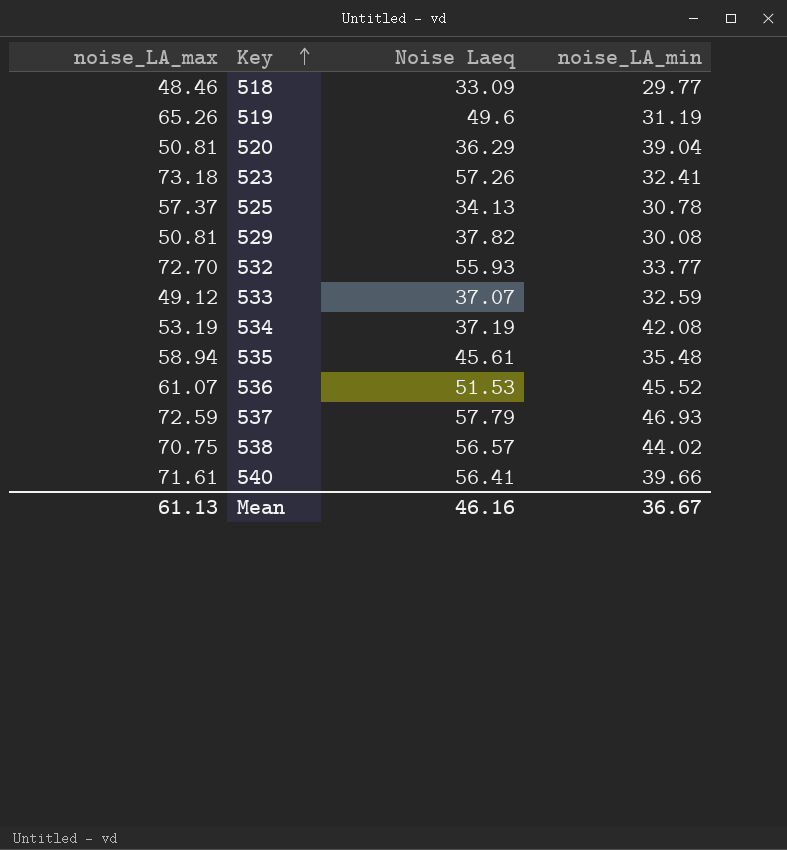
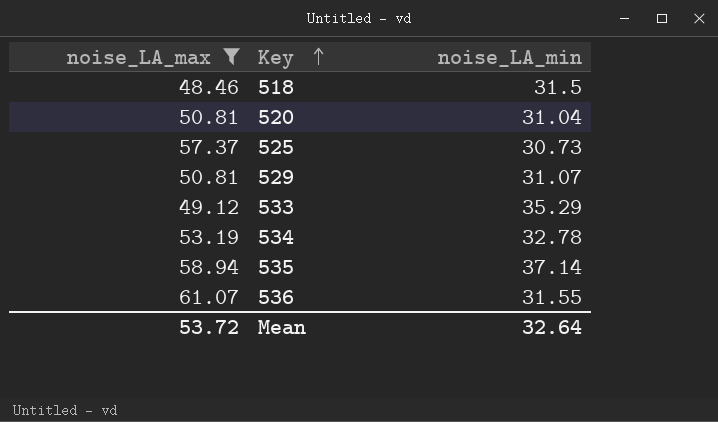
filter: none -> noise_LA_max <= 61.07
column Noise Laeq | position: 3 -> none
518 | noise_LA_min: 29.77 -> 31.5
520 | noise_LA_min: 39.04 -> 31.04
525 | noise_LA_min: 30.78 -> 30.73
529 | noise_LA_min: 30.08 -> 31.07
533 | noise_LA_min: 32.59 -> 35.29
534 | noise_LA_min: 42.08 -> 32.78
535 | noise_LA_min: 35.48 -> 37.14
536 | noise_LA_min: 45.52 -> 31.55
Mean | noise_LA_max: 61.13 -> 53.72
Mean | noise_LA_min: 36.67 -> 32.64

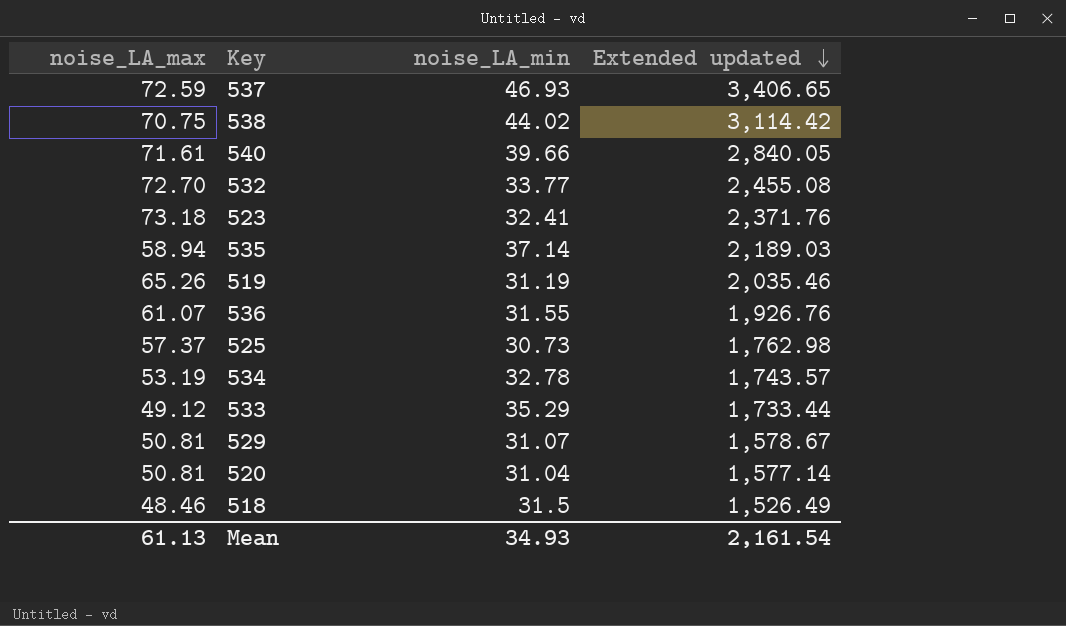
filter: noise_LA_max <= 61.07 -> none
row order: Key ascending -> Extended updated descending
column Extended updated | formula: none -> [noise_LA_max] * [noise_LA_min]
Mean | noise_LA_max: 53.72 -> 61.13
Mean | noise_LA_min: 32.64 -> 34.93

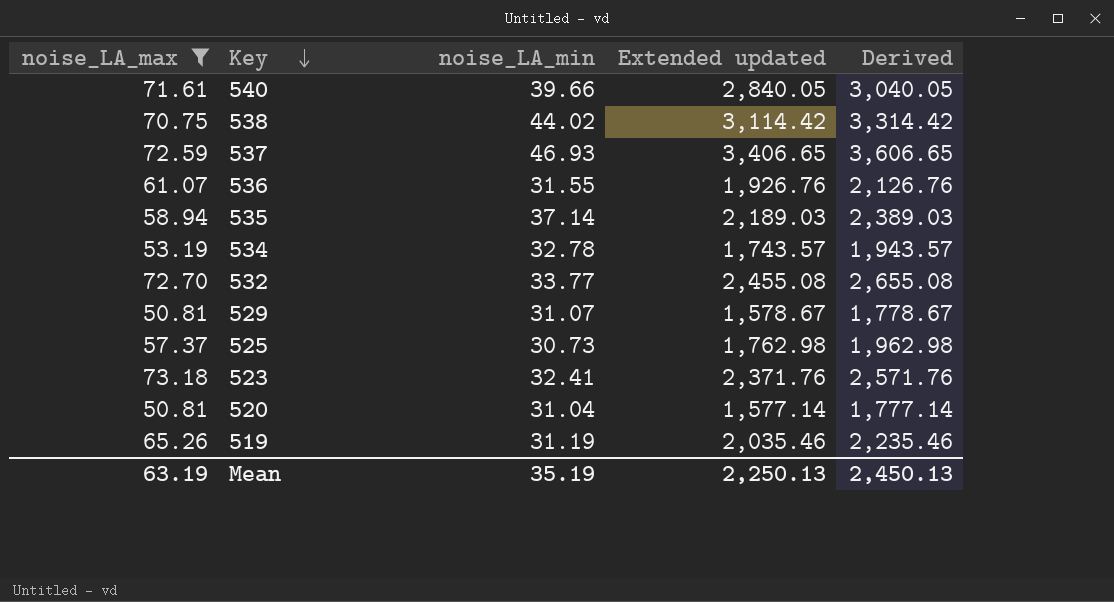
filter: none -> noise_LA_max >= 50.81
row order: Extended updated descending -> Key descending
column Derived | formula: none -> [Extended updated] + 200
Mean | noise_LA_max: 61.13 -> 63.19
Mean | noise_LA_min: 34.93 -> 35.19
Mean | Extended updated: 2,161.54 -> 2,250.13

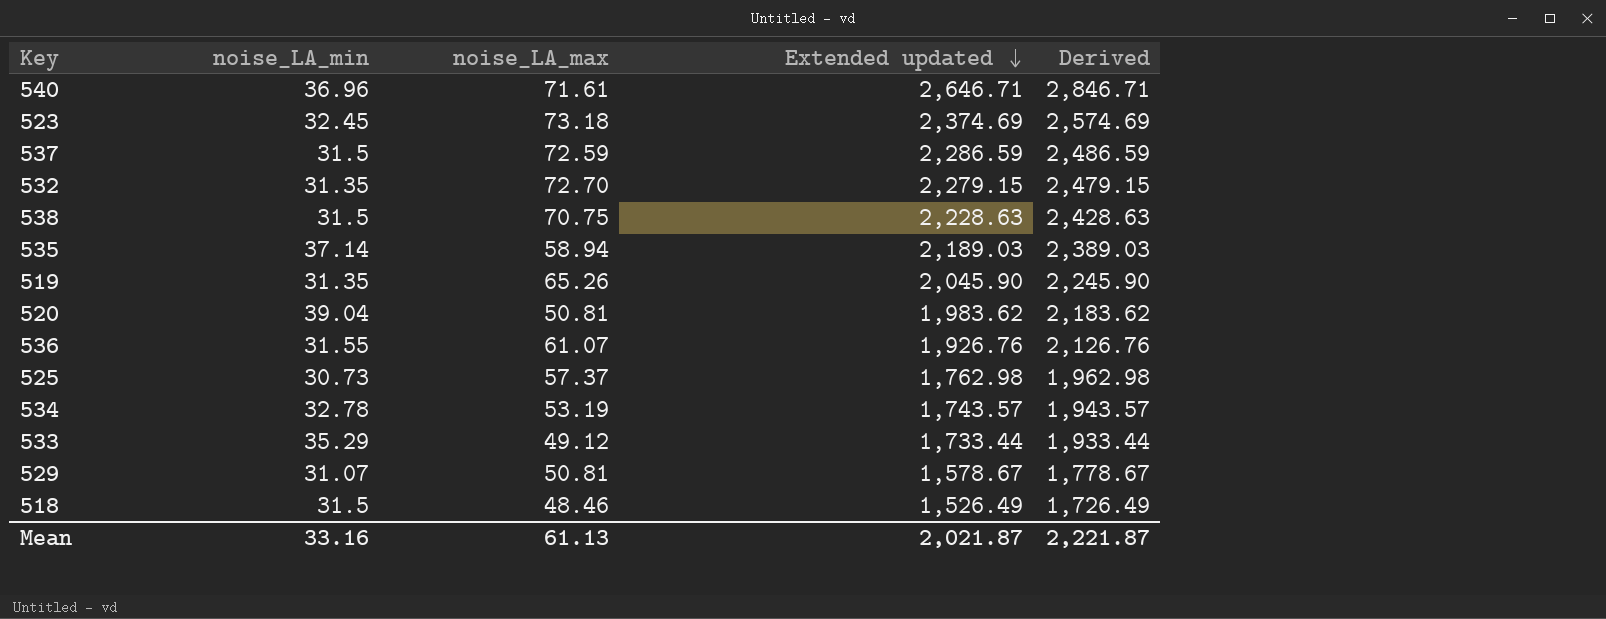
filter: noise_LA_max >= 50.81 -> none
row order: Key descending -> Extended updated descending
column noise_LA_max | position: 1 -> 3
540 | noise_LA_min: 39.66 -> 36.96
540 | Extended updated: 2,840.05 -> 2,646.71
540 | Derived: 3,040.05 -> 2,846.71
523 | noise_LA_min: 32.41 -> 32.45
523 | Extended updated: 2,371.76 -> 2,374.69
523 | Derived: 2,571.76 -> 2,574.69
537 | noise_LA_min: 46.93 -> 31.5
537 | Extended updated: 3,406.65 -> 2,286.59
537 | Derived: 3,606.65 -> 2,486.59
532 | noise_LA_min: 33.77 -> 31.35
532 | Extended updated: 2,455.08 -> 2,279.15
532 | Derived: 2,655.08 -> 2,479.15
538 | noise_LA_min: 44.02 -> 31.5
538 | Extended updated: 3,114.42 -> 2,228.63
538 | Derived: 3,314.42 -> 2,428.63
519 | noise_LA_min: 31.19 -> 31.35
519 | Extended updated: 2,035.46 -> 2,045.90
519 | Derived: 2,235.46 -> 2,245.90
520 | noise_LA_min: 31.04 -> 39.04
520 | Extended updated: 1,577.14 -> 1,983.62
520 | Derived: 1,777.14 -> 2,183.62
Mean | noise_LA_min: 35.19 -> 33.16
Mean | noise_LA_max: 63.19 -> 61.13
Mean | Extended updated: 2,250.13 -> 2,021.87
Mean | Derived: 2,450.13 -> 2,221.87

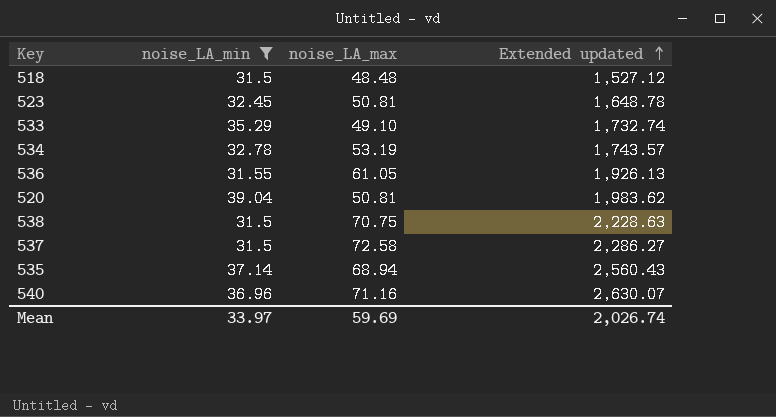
filter: none -> noise_LA_min >= 31.5
row order: Extended updated descending -> Extended updated ascending
column Derived | formula: [Extended updated] + 200 -> none
518 | noise_LA_max: 48.46 -> 48.48
518 | Extended updated: 1,526.49 -> 1,527.12
523 | noise_LA_max: 73.18 -> 50.81
523 | Extended updated: 2,374.69 -> 1,648.78
533 | noise_LA_max: 49.12 -> 49.10
533 | Extended updated: 1,733.44 -> 1,732.74
536 | noise_LA_max: 61.07 -> 61.05
536 | Extended updated: 1,926.76 -> 1,926.13
537 | noise_LA_max: 72.59 -> 72.58
537 | Extended updated: 2,286.59 -> 2,286.27
535 | noise_LA_max: 58.94 -> 68.94
535 | Extended updated: 2,189.03 -> 2,560.43
540 | noise_LA_max: 71.61 -> 71.16
540 | Extended updated: 2,646.71 -> 2,630.07
Mean | noise_LA_min: 33.16 -> 33.97
Mean | noise_LA_max: 61.13 -> 59.69
Mean | Extended updated: 2,021.87 -> 2,026.74

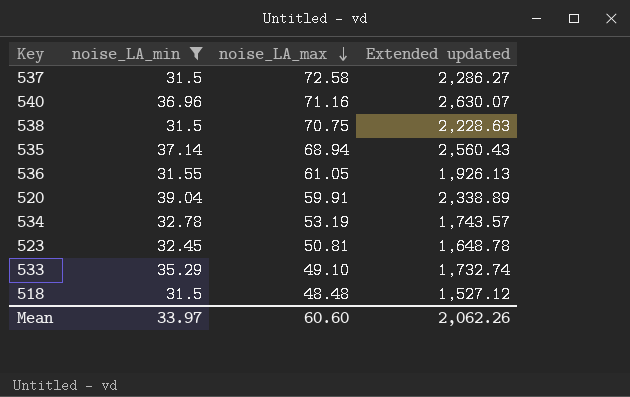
row order: Extended updated ascending -> noise_LA_max descending
520 | noise_LA_max: 50.81 -> 59.91
520 | Extended updated: 1,983.62 -> 2,338.89
Mean | noise_LA_max: 59.69 -> 60.60
Mean | Extended updated: 2,026.74 -> 2,062.26

